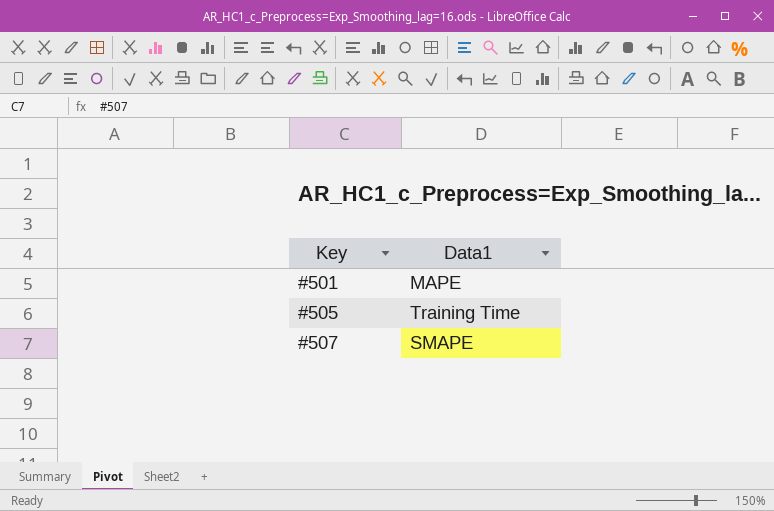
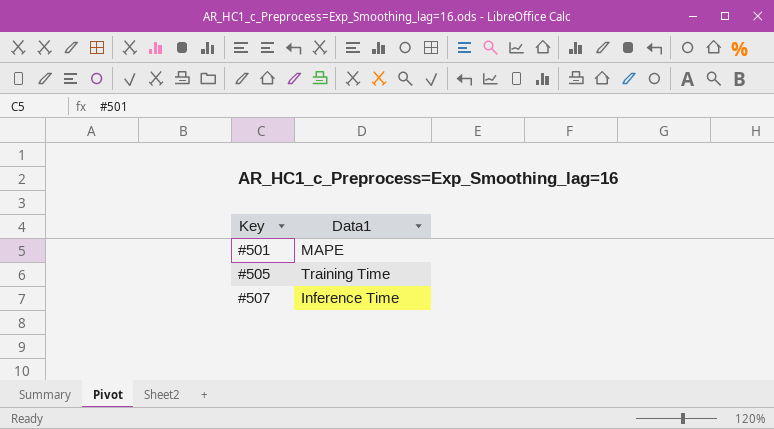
#507 | Data1: SMAPE -> Inference Time

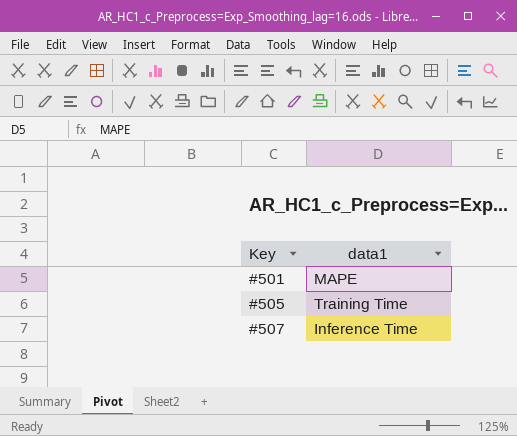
column name: Data1 -> data1

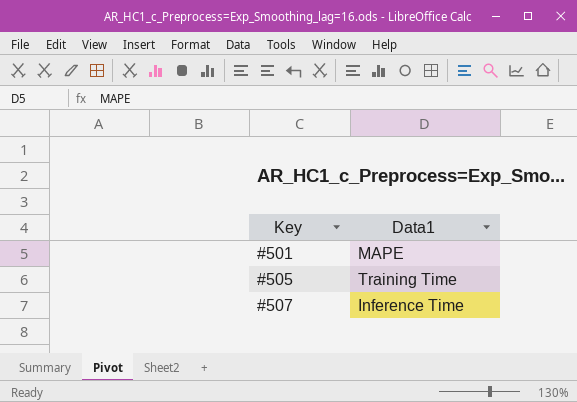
column name: data1 -> Data1

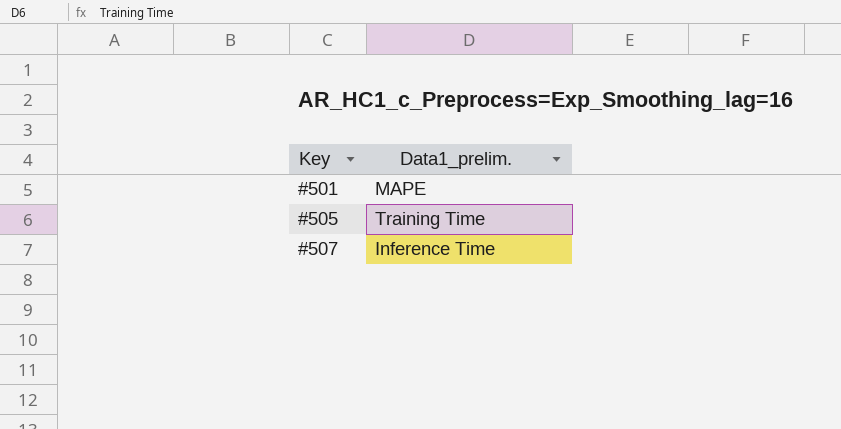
column name: Data1 -> Data1_prelim.

